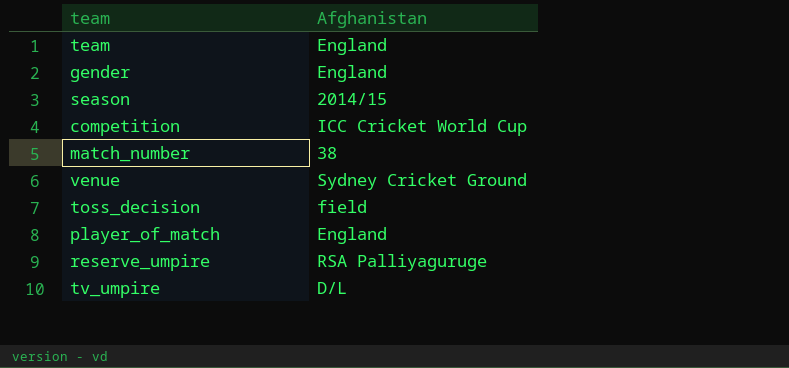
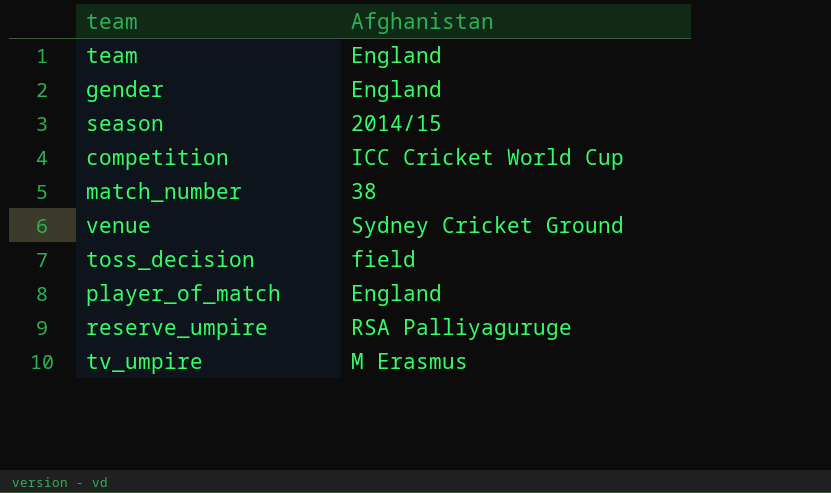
tv_umpire | Afghanistan: D/L -> M Erasmus

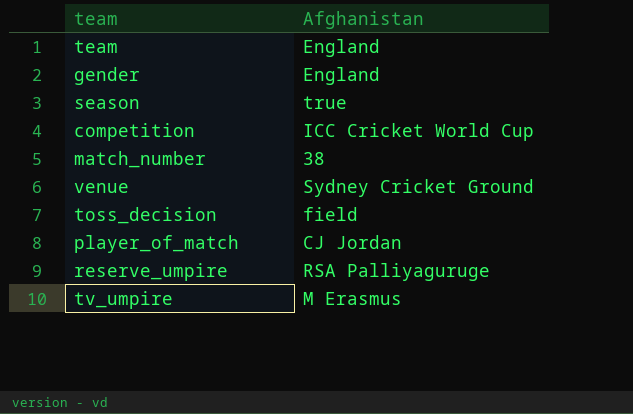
season | Afghanistan: 2014/15 -> true
player_of_match | Afghanistan: England -> CJ Jordan

